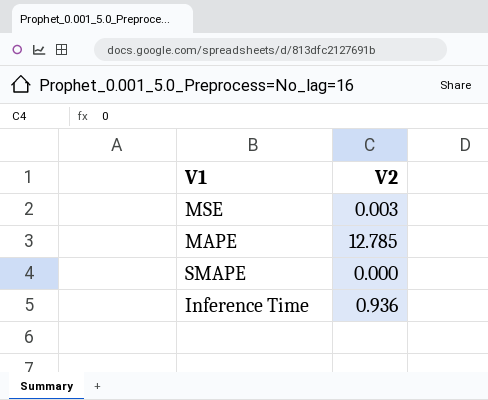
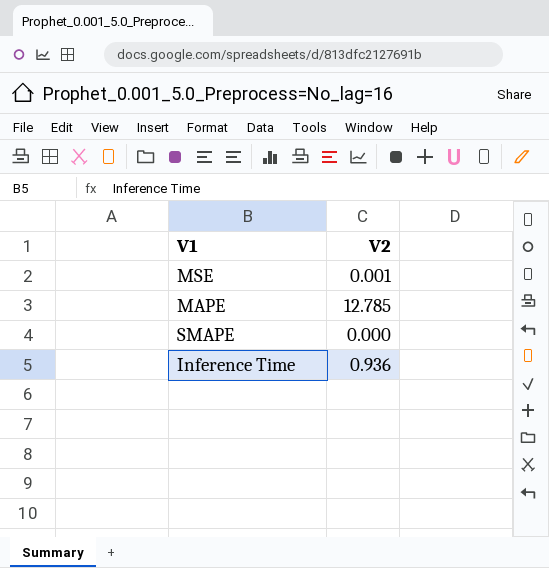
MSE | V2: 0.003 -> 0.001

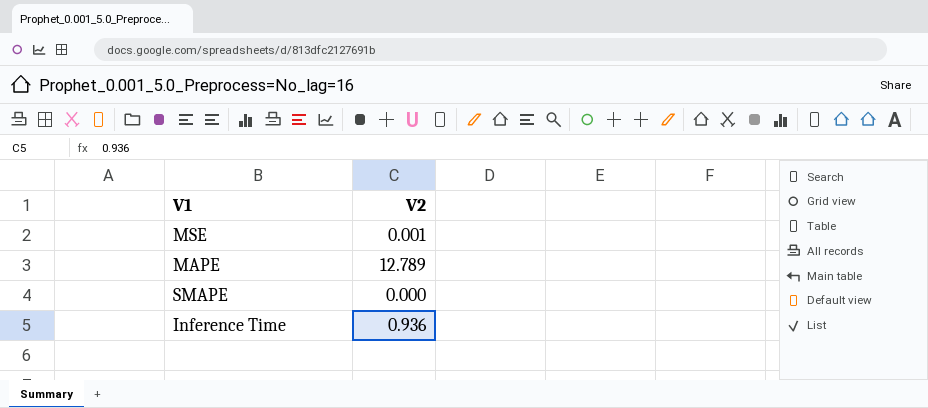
MAPE | V2: 12.785 -> 12.789

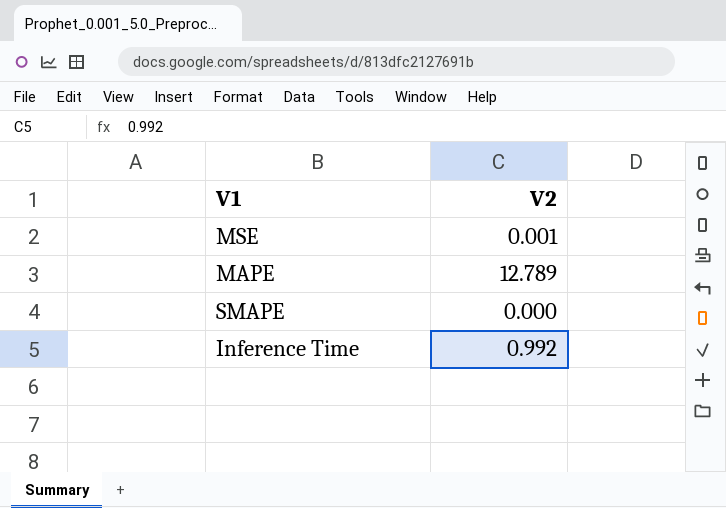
Inference Time | V2: 0.936 -> 0.992

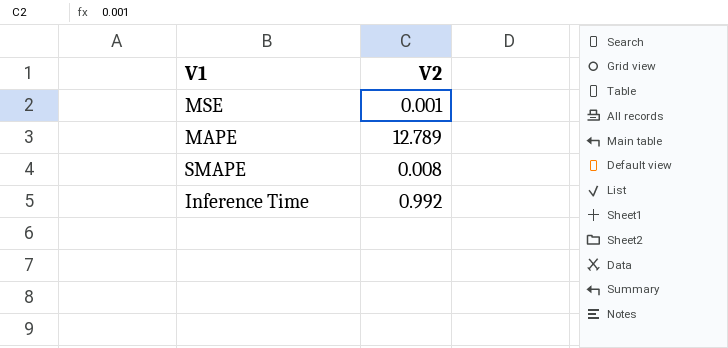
SMAPE | V2: 0.000 -> 0.008

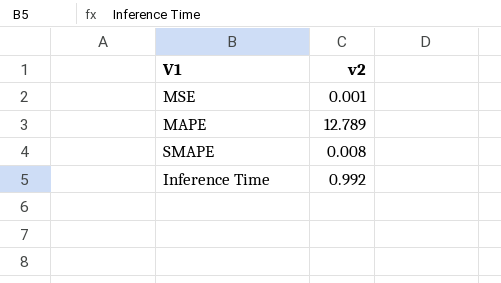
column name: V2 -> v2

